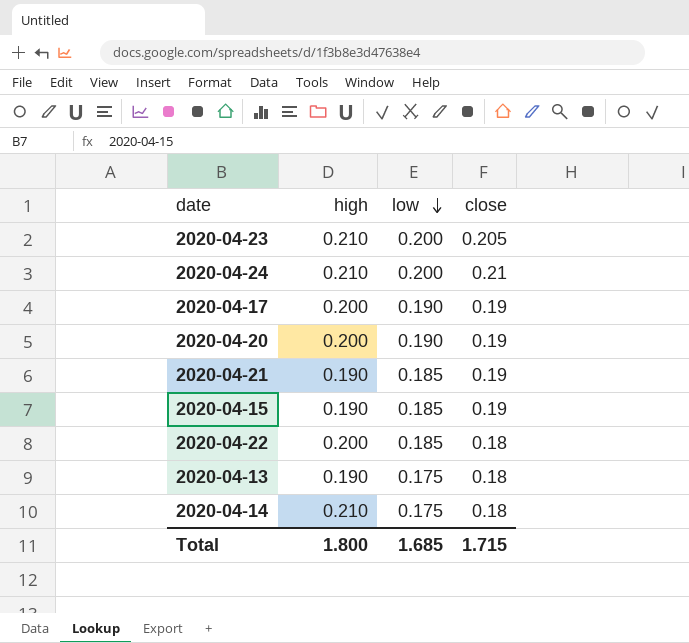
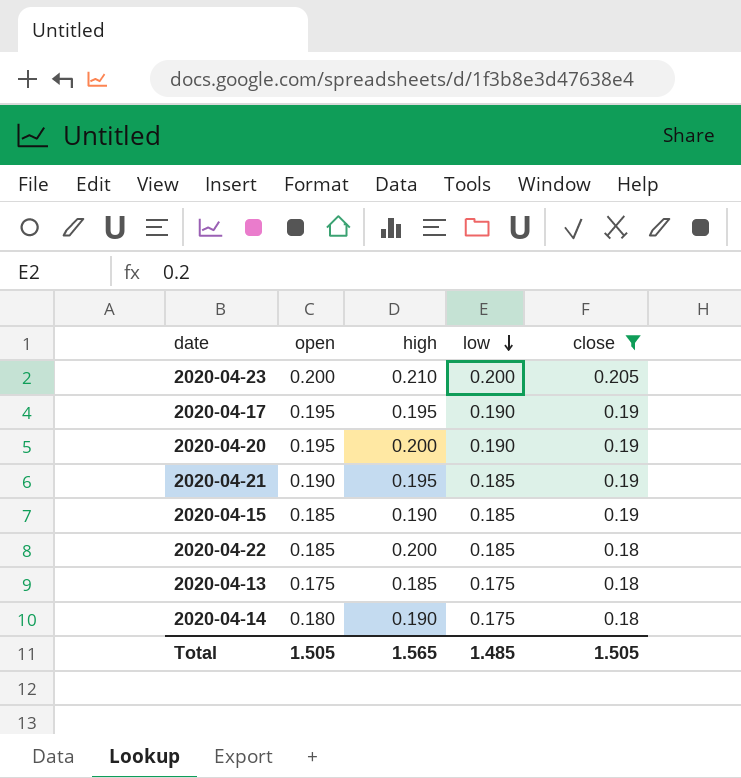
filter: none -> close != 0.21
column open | position: none -> 2
2020-04-17 | high: 0.200 -> 0.195
2020-04-21 | high: 0.190 -> 0.195
2020-04-13 | high: 0.190 -> 0.185
2020-04-14 | high: 0.210 -> 0.190
Total | high: 1.800 -> 1.565
Total | low: 1.685 -> 1.485
Total | close: 1.715 -> 1.505

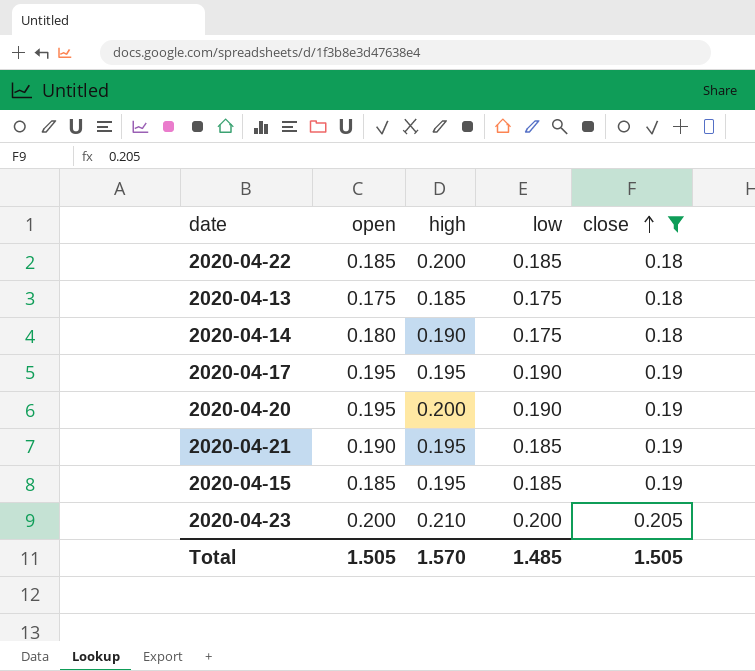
row order: low descending -> close ascending
2020-04-15 | high: 0.190 -> 0.195
Total | high: 1.565 -> 1.570

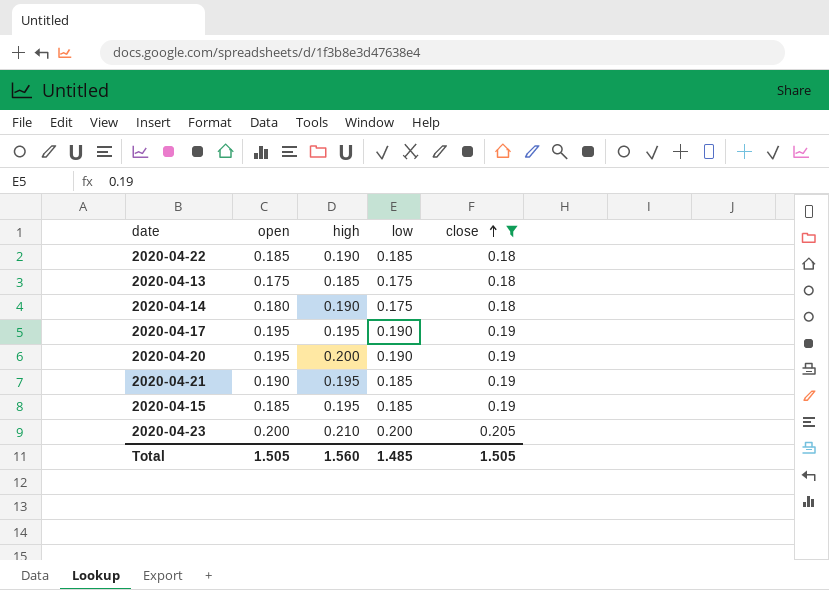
2020-04-22 | high: 0.200 -> 0.190
Total | high: 1.570 -> 1.560

